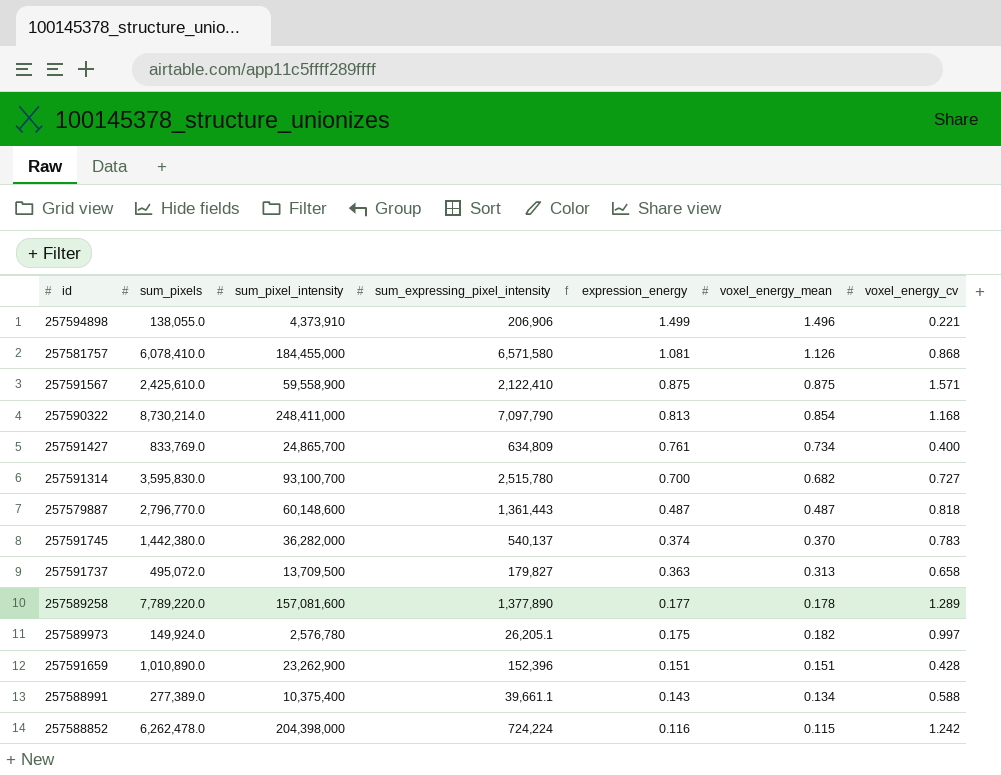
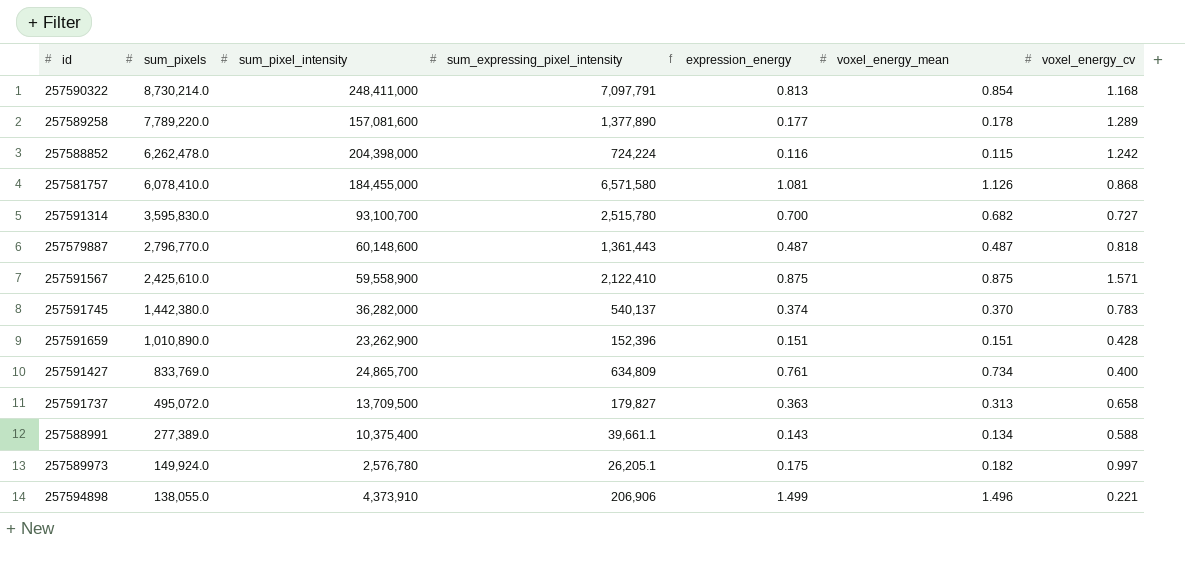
row order: expression_energy descending -> sum_pixels descending
257590322 | sum_expressing_pixel_intensity: 7,097,790 -> 7,097,791

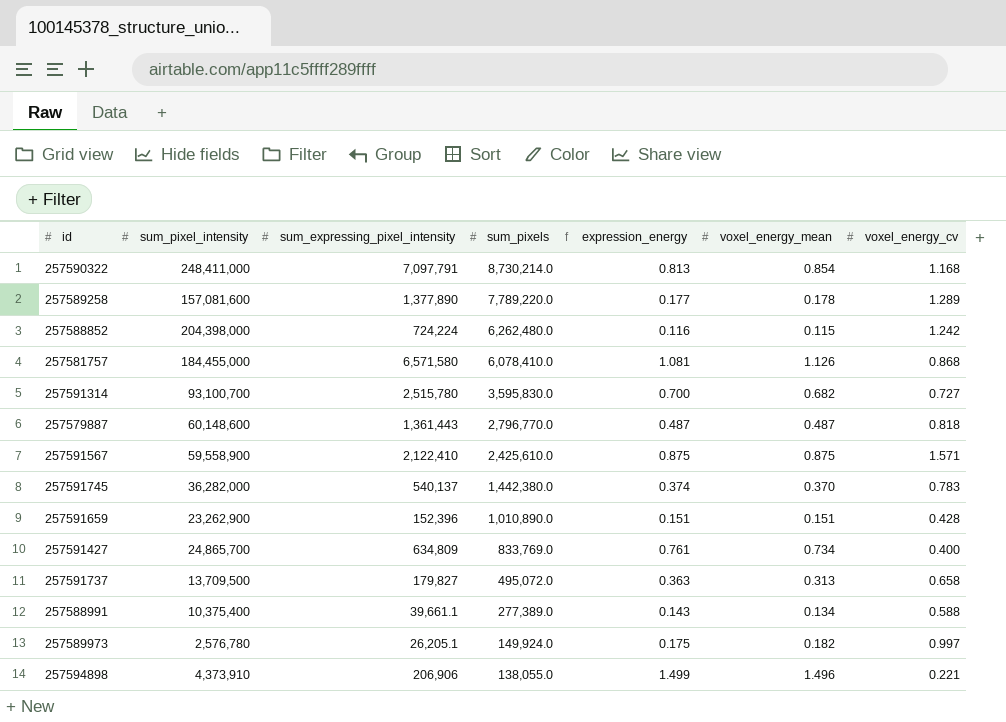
column sum_pixels | position: 2 -> 4
257588852 | sum_pixels: 6,262,478.0 -> 6,262,480.0

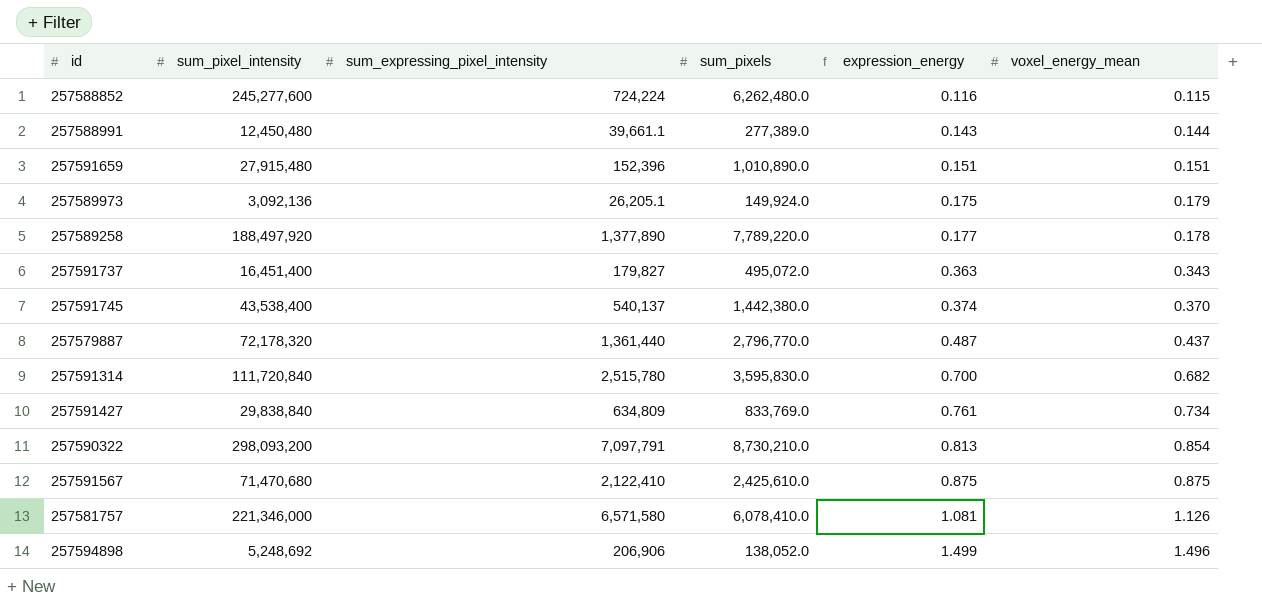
row order: sum_pixels descending -> expression_energy ascending
column voxel_energy_cv | position: 7 -> none
257588852 | sum_pixel_intensity: 204,398,000 -> 245,277,600
257588991 | sum_pixel_intensity: 10,375,400 -> 12,450,480
257588991 | voxel_energy_mean: 0.134 -> 0.144
257591659 | sum_pixel_intensity: 23,262,900 -> 27,915,480
257589973 | sum_pixel_intensity: 2,576,780 -> 3,092,136
257589973 | voxel_energy_mean: 0.182 -> 0.179
257589258 | sum_pixel_intensity: 157,081,600 -> 188,497,920
257591737 | sum_pixel_intensity: 13,709,500 -> 16,451,400
257591737 | voxel_energy_mean: 0.313 -> 0.343
257591745 | sum_pixel_intensity: 36,282,000 -> 43,538,400
257579887 | sum_pixel_intensity: 60,148,600 -> 72,178,320
257579887 | sum_expressing_pixel_intensity: 1,361,443 -> 1,361,440
257579887 | voxel_energy_mean: 0.487 -> 0.437
257591314 | sum_pixel_intensity: 93,100,700 -> 111,720,840
257591427 | sum_pixel_intensity: 24,865,700 -> 29,838,840
257590322 | sum_pixel_intensity: 248,411,000 -> 298,093,200
257590322 | sum_pixels: 8,730,214.0 -> 8,730,210.0
257591567 | sum_pixel_intensity: 59,558,900 -> 71,470,680
257581757 | sum_pixel_intensity: 184,455,000 -> 221,346,000
257594898 | sum_pixel_intensity: 4,373,910 -> 5,248,692
257594898 | sum_pixels: 138,055.0 -> 138,052.0

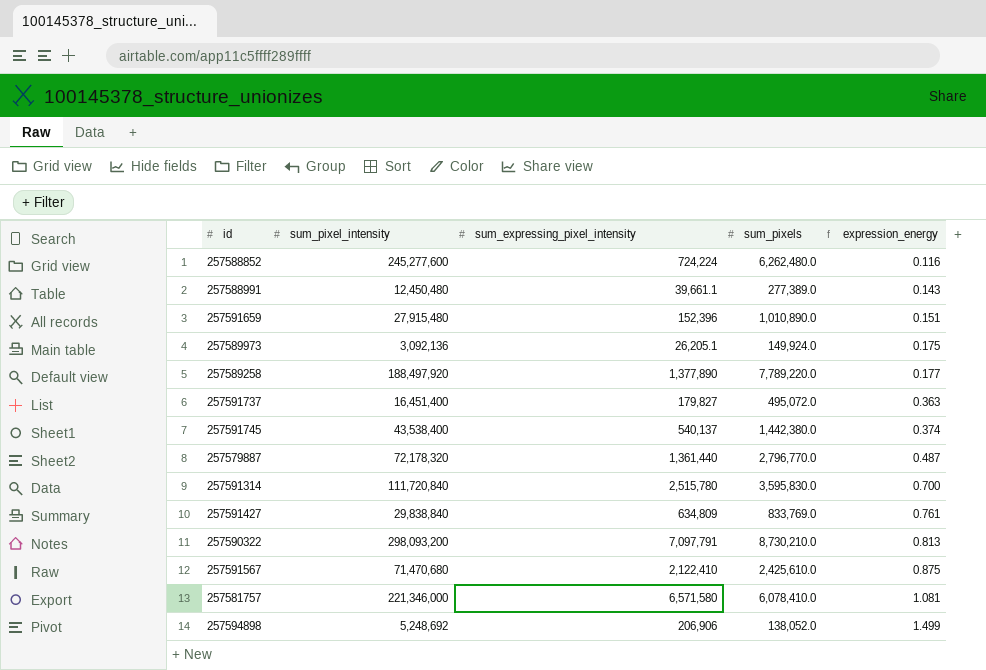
column voxel_energy_mean | position: 6 -> none

